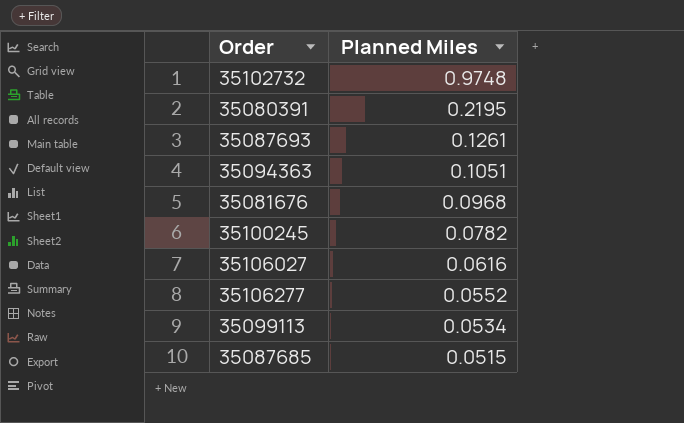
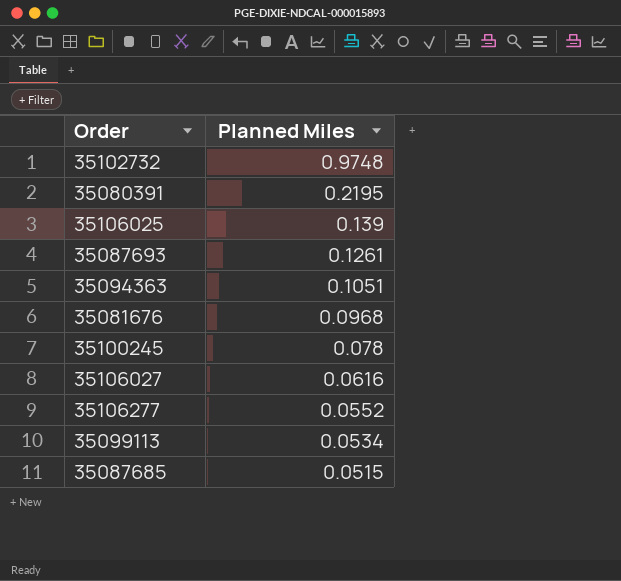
row 35106025: none -> 0.139
35100245 | Planned Miles: 0.0782 -> 0.078

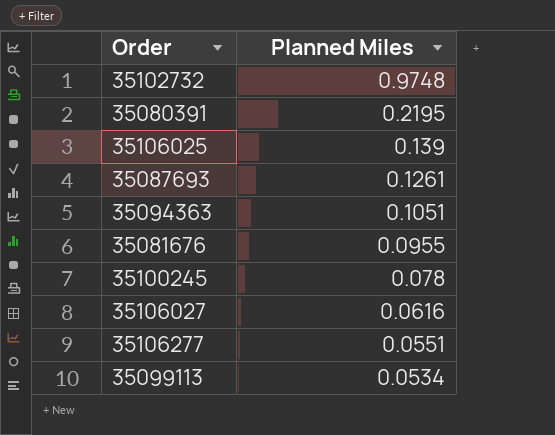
row 35087685: 0.0515 -> none
35081676 | Planned Miles: 0.0968 -> 0.0955
35106277 | Planned Miles: 0.0552 -> 0.0551

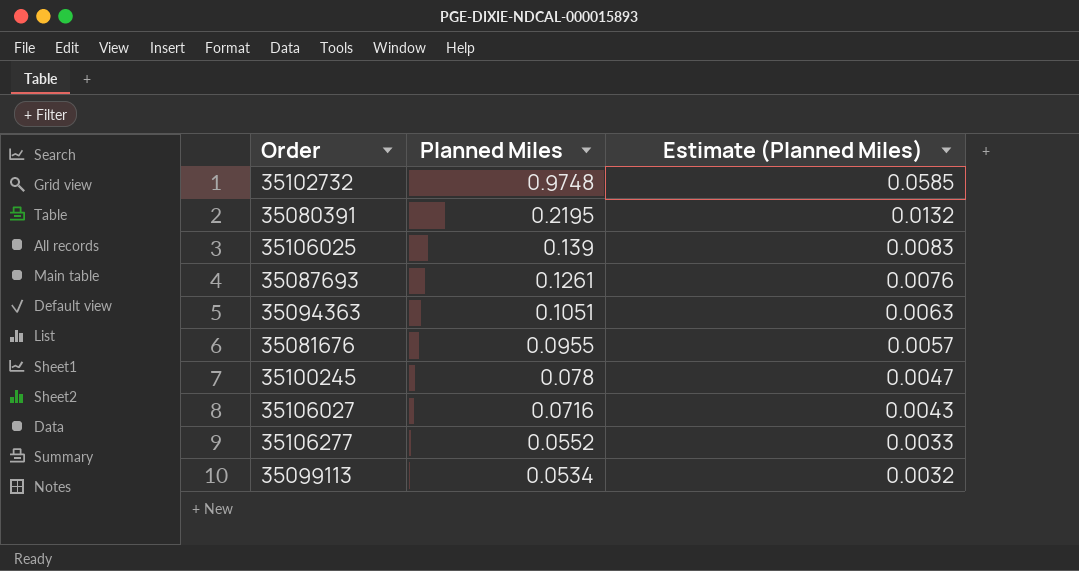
column Estimate (Planned Miles) | formula: none -> [Planned Miles] * 0.06
35106027 | Planned Miles: 0.0616 -> 0.0716
35106277 | Planned Miles: 0.0551 -> 0.0552

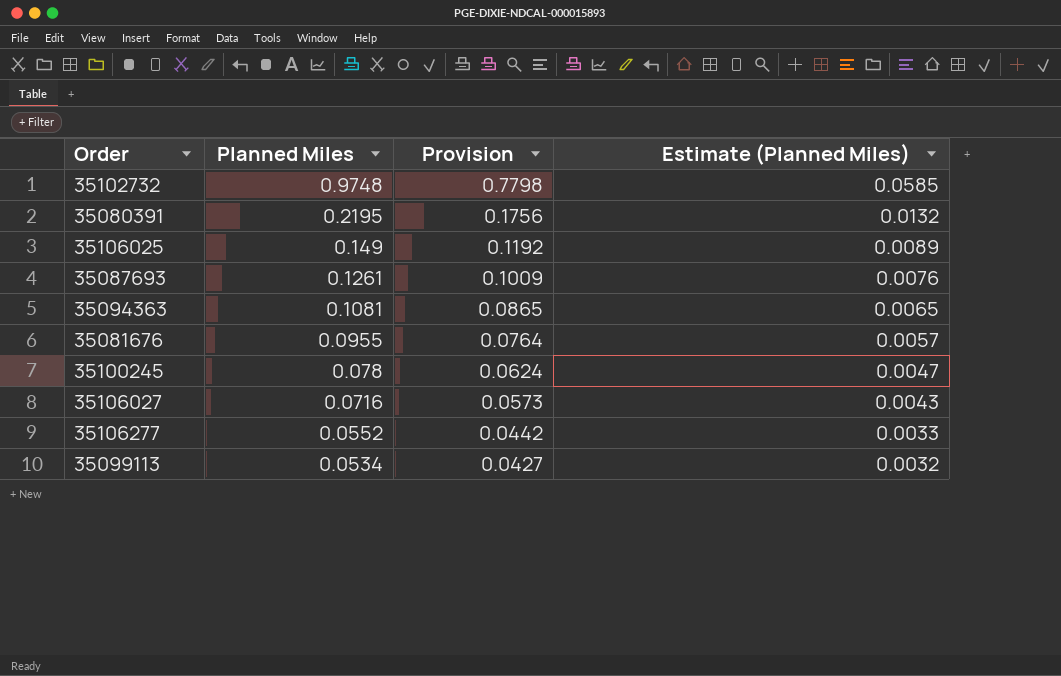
column Provision | formula: none -> [Planned Miles] * 0.8
35106025 | Planned Miles: 0.139 -> 0.149
35106025 | Estimate (Planned Miles): 0.0083 -> 0.0089
35094363 | Planned Miles: 0.1051 -> 0.1081
35094363 | Estimate (Planned Miles): 0.0063 -> 0.0065

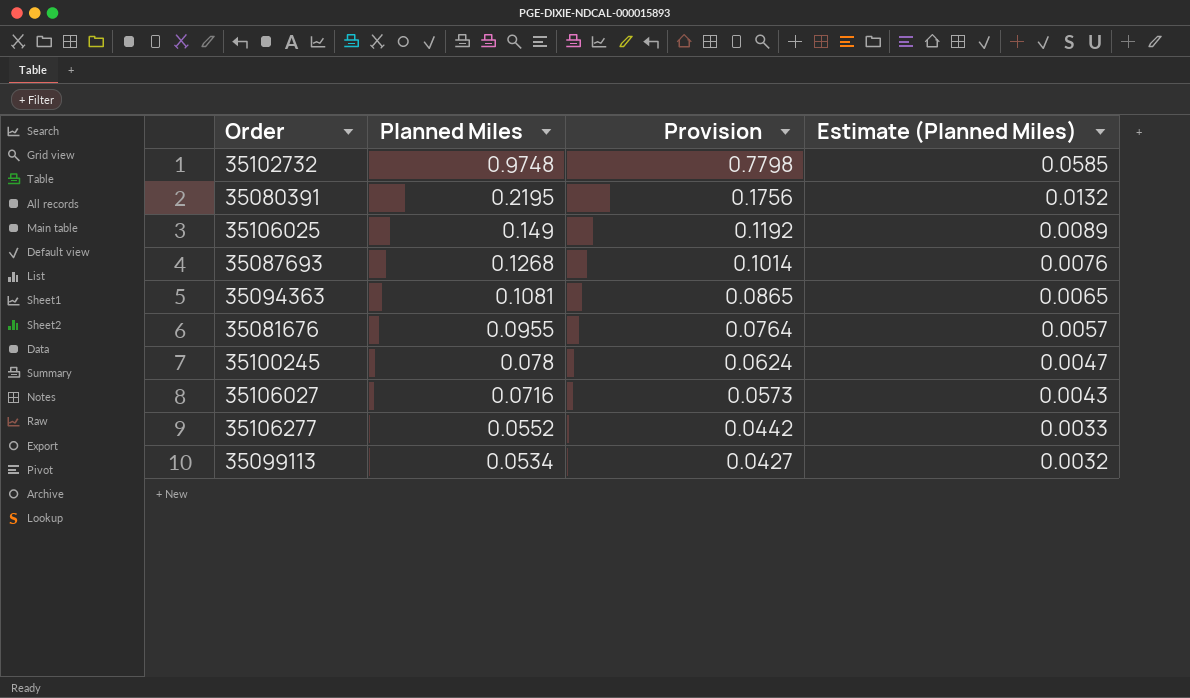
35087693 | Planned Miles: 0.1261 -> 0.1268
35087693 | Provision: 0.1009 -> 0.1014

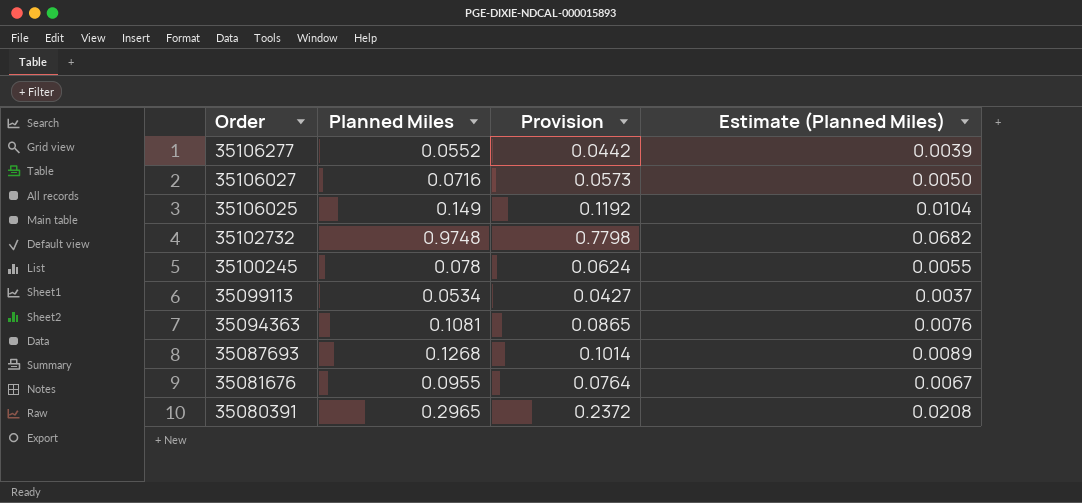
row order: Planned Miles descending -> Order descending
column Estimate (Planned Miles) | formula: [Planned Miles] * 0.06 -> [Planned Miles] * 0.07
35080391 | Planned Miles: 0.2195 -> 0.2965
35080391 | Provision: 0.1756 -> 0.2372

